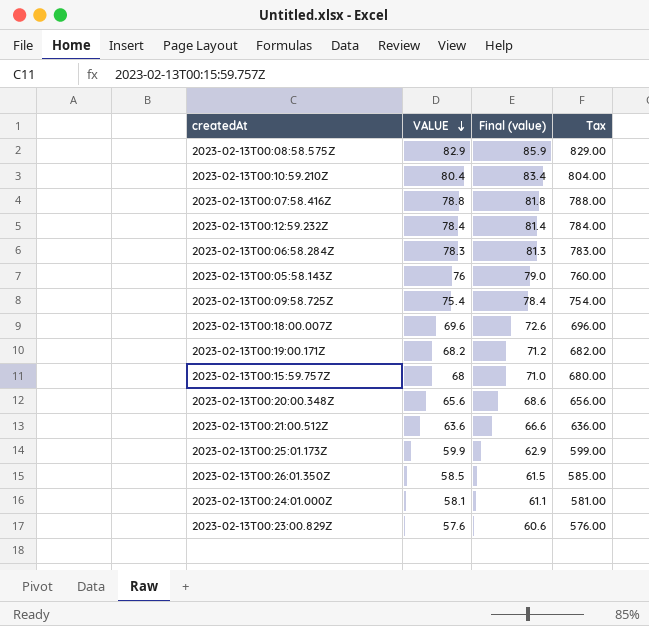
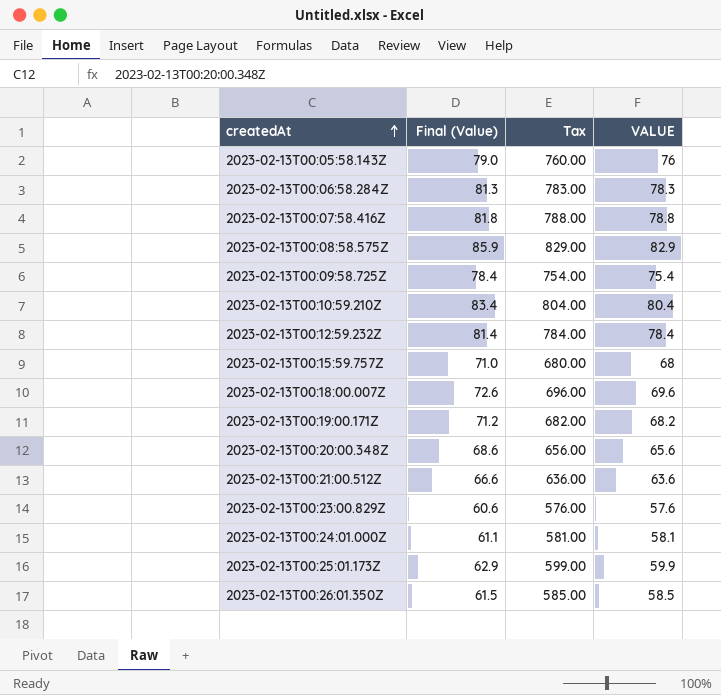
row order: VALUE descending -> createdAt ascending
column name: Final (value) -> Final (Value)
column VALUE | position: 2 -> 4

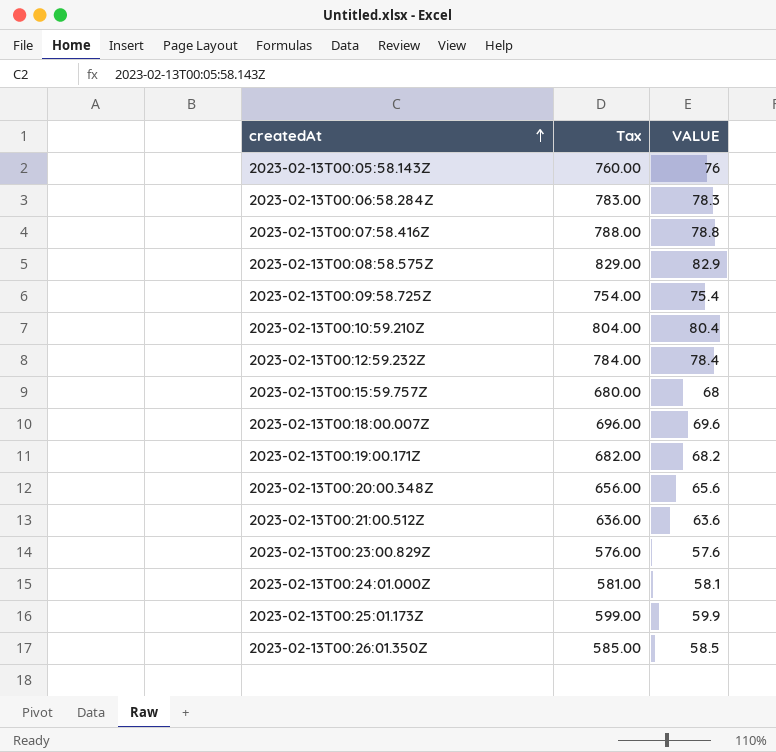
column Final (Value) | formula: [VALUE] + 3 -> none

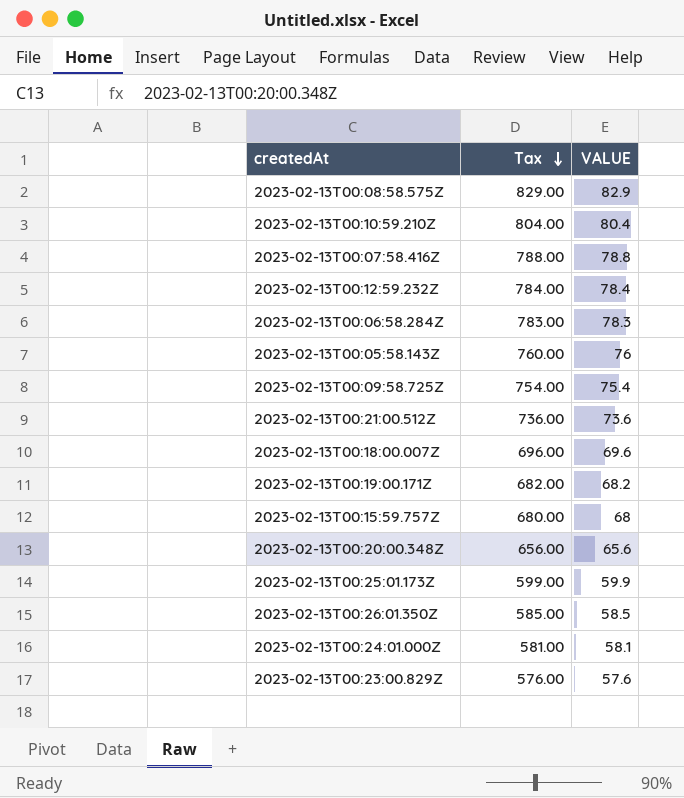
row order: createdAt ascending -> Tax descending
2023-02-13T00:21:00.512Z | Tax: 636.00 -> 736.00
2023-02-13T00:21:00.512Z | VALUE: 63.6 -> 73.6

